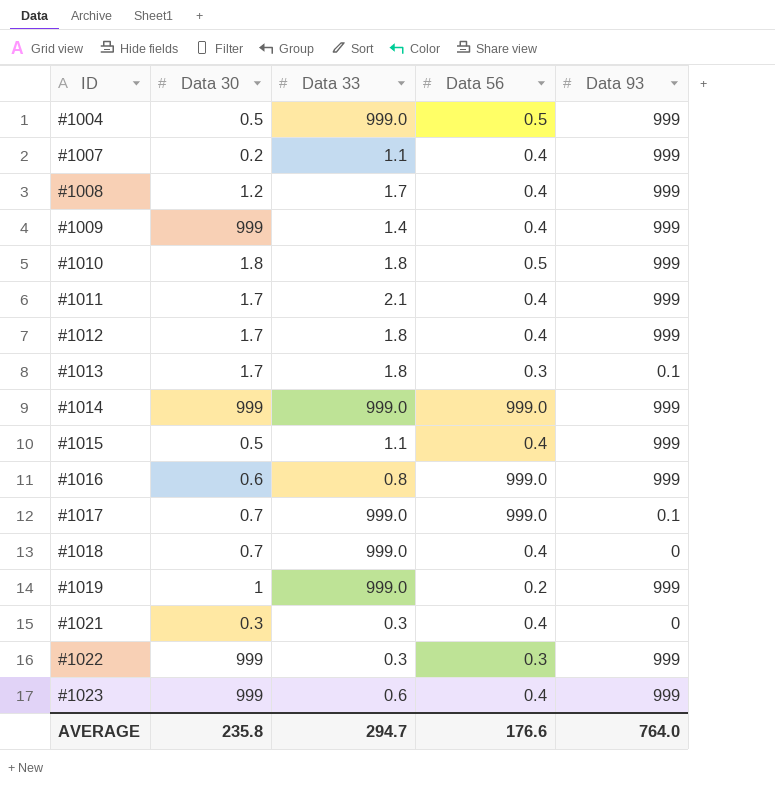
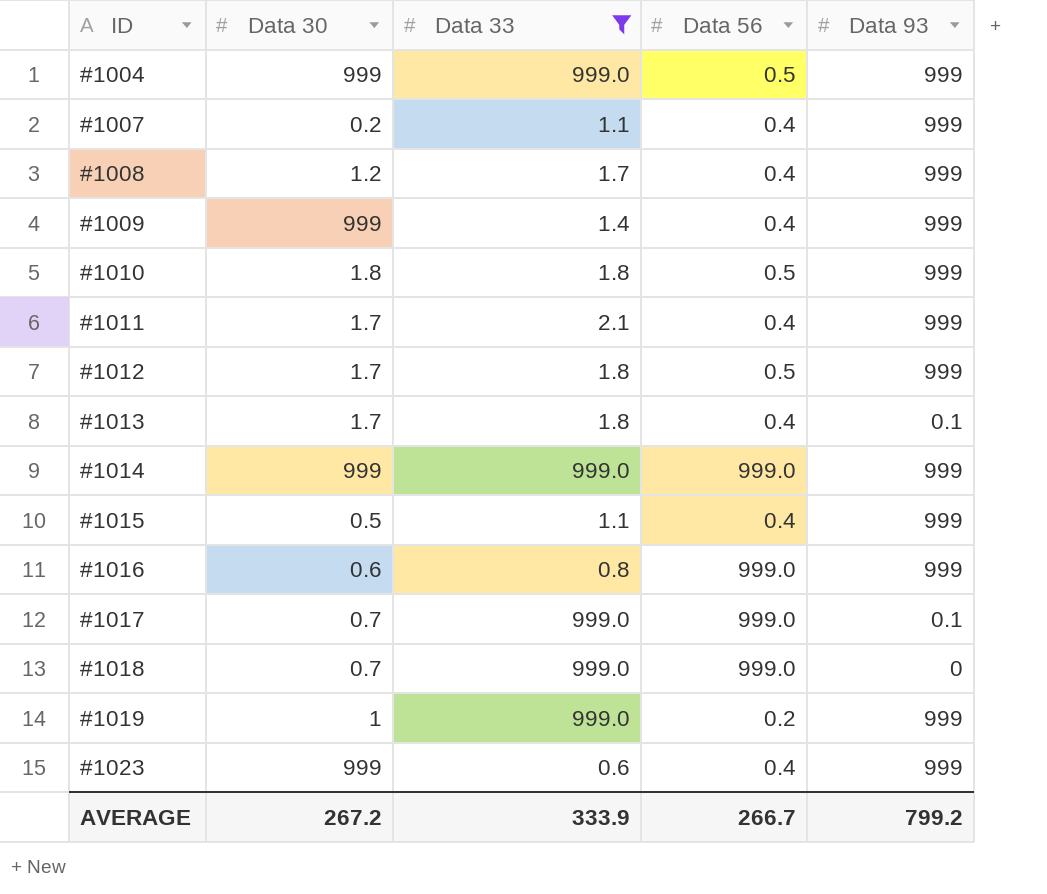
filter: none -> Data 33 != 0.3
#1004 | Data 30: 0.5 -> 999
#1012 | Data 56: 0.4 -> 0.5
#1013 | Data 56: 0.3 -> 0.4
#1018 | Data 56: 0.4 -> 999.0
AVERAGE | Data 30: 235.8 -> 267.2
AVERAGE | Data 33: 294.7 -> 333.9
AVERAGE | Data 56: 176.6 -> 266.7
AVERAGE | Data 93: 764.0 -> 799.2

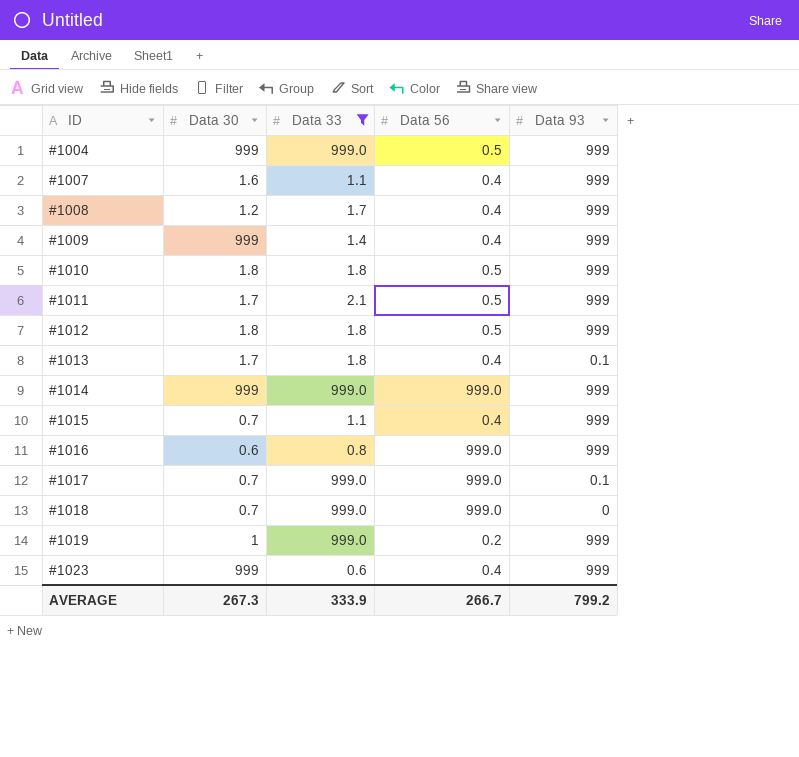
#1007 | Data 30: 0.2 -> 1.6
#1011 | Data 56: 0.4 -> 0.5
#1012 | Data 30: 1.7 -> 1.8
#1015 | Data 30: 0.5 -> 0.7
AVERAGE | Data 30: 267.2 -> 267.3

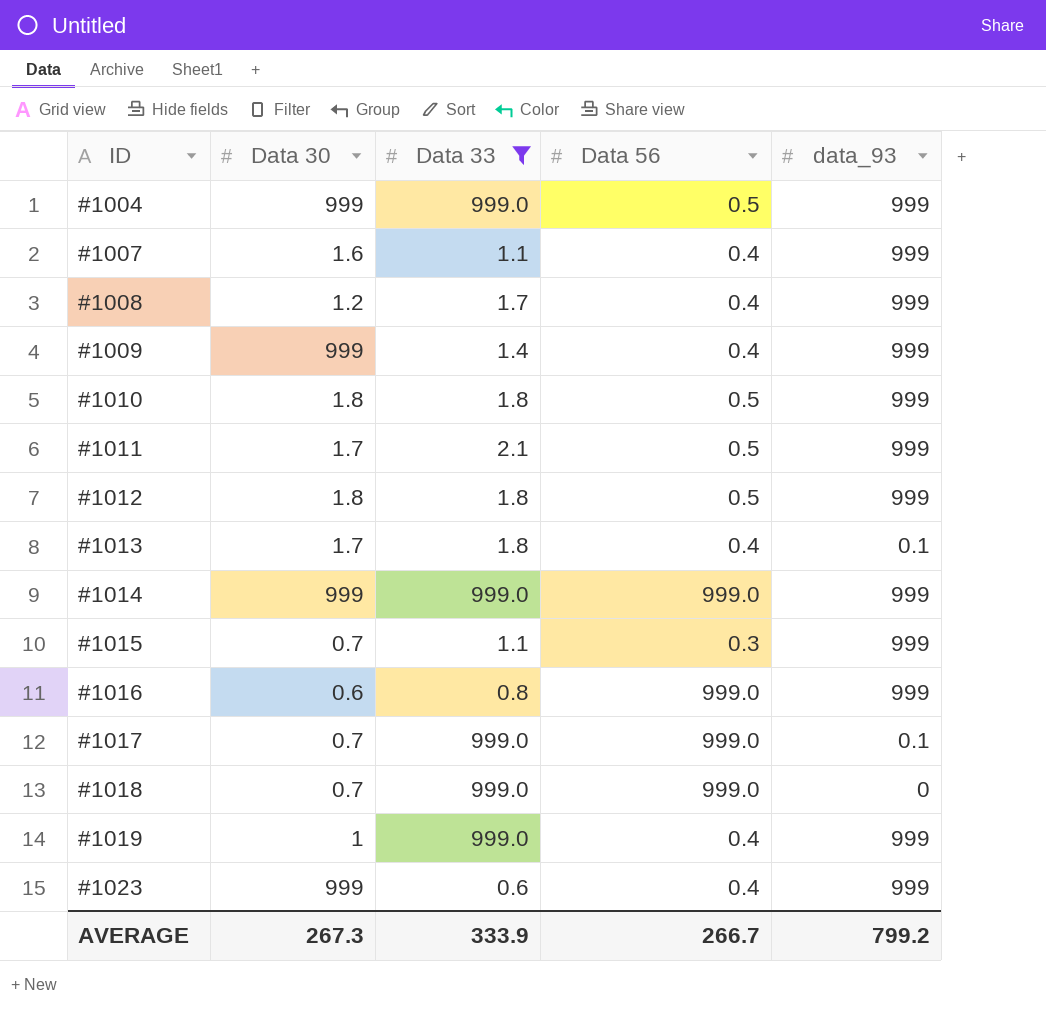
column name: Data 93 -> data_93
#1015 | Data 56: 0.4 -> 0.3
#1019 | Data 56: 0.2 -> 0.4

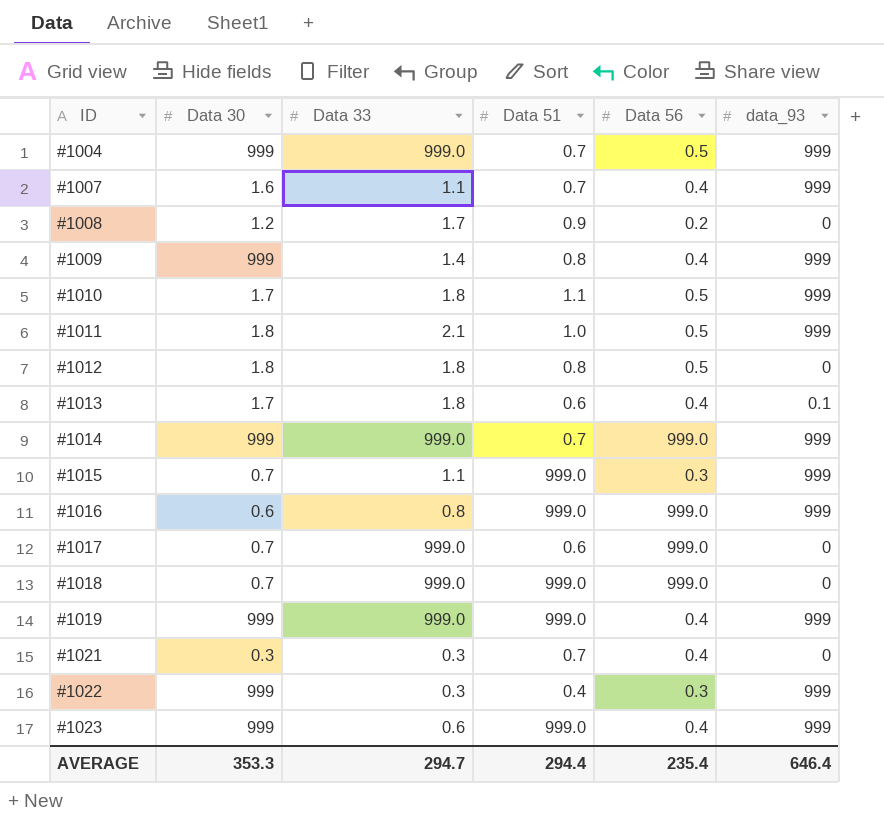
filter: Data 33 != 0.3 -> none
column Data 51 | position: none -> 4
#1008 | Data 56: 0.4 -> 0.2
#1008 | data_93: 999 -> 0
#1010 | Data 30: 1.8 -> 1.7
#1011 | Data 30: 1.7 -> 1.8
#1012 | data_93: 999 -> 0
#1017 | data_93: 0.1 -> 0
#1019 | Data 30: 1 -> 999
AVERAGE | Data 30: 267.3 -> 353.3
AVERAGE | Data 33: 333.9 -> 294.7
AVERAGE | Data 56: 266.7 -> 235.4
AVERAGE | data_93: 799.2 -> 646.4

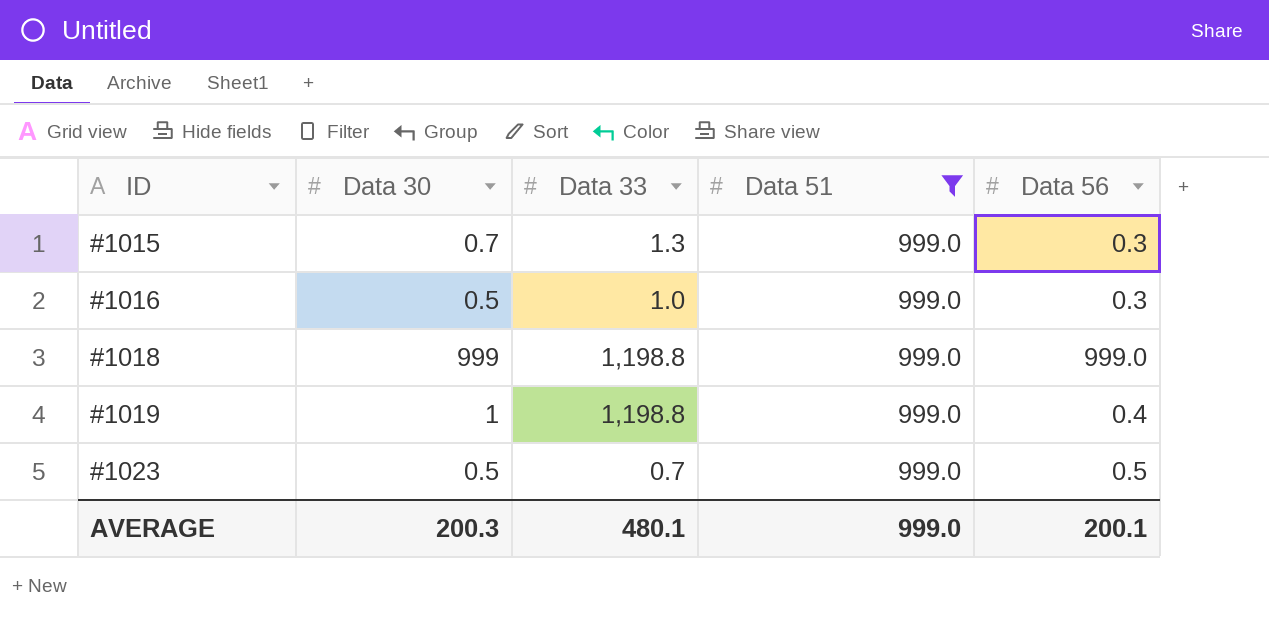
filter: none -> Data 51 = 999.0
column data_93 | position: 6 -> none
#1015 | Data 33: 1.1 -> 1.3
#1016 | Data 30: 0.6 -> 0.5
#1016 | Data 33: 0.8 -> 1.0
#1016 | Data 56: 999.0 -> 0.3
#1018 | Data 30: 0.7 -> 999
#1018 | Data 33: 999.0 -> 1,198.8
#1019 | Data 30: 999 -> 1
#1019 | Data 33: 999.0 -> 1,198.8
#1023 | Data 30: 999 -> 0.5
#1023 | Data 33: 0.6 -> 0.7
#1023 | Data 56: 0.4 -> 0.5
AVERAGE | Data 30: 353.3 -> 200.3
AVERAGE | Data 33: 294.7 -> 480.1
AVERAGE | Data 51: 294.4 -> 999.0
AVERAGE | Data 56: 235.4 -> 200.1

